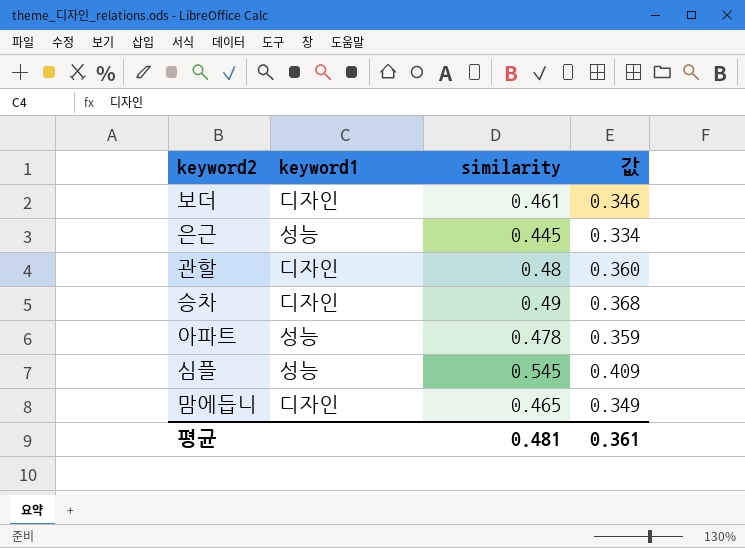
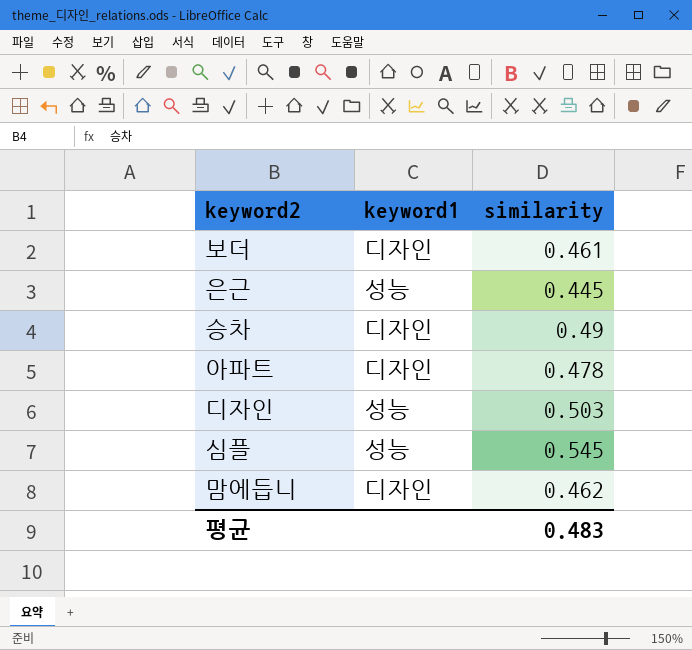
column 값 | formula: [similarity] * 0.75 -> none
row 관할: 디자인 | 0.48 | 0.360 -> none
아파트 | keyword1: 성능 -> 디자인
row 디자인: none -> 성능 | 0.503
맘에듭니 | similarity: 0.465 -> 0.462
평균 | similarity: 0.481 -> 0.483

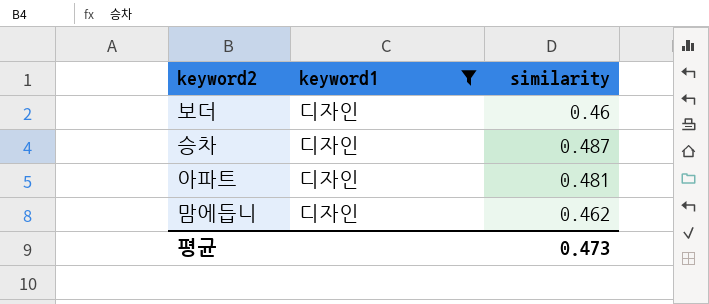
filter: none -> keyword1 = 디자인
보더 | similarity: 0.461 -> 0.46
승차 | similarity: 0.49 -> 0.487
아파트 | similarity: 0.478 -> 0.481
평균 | similarity: 0.483 -> 0.473

